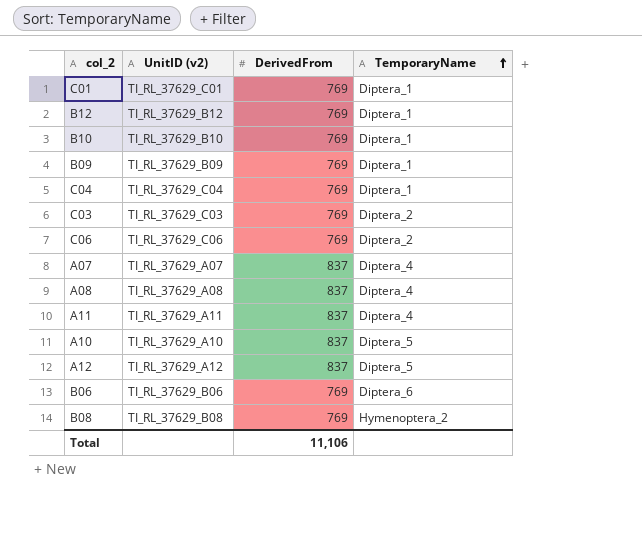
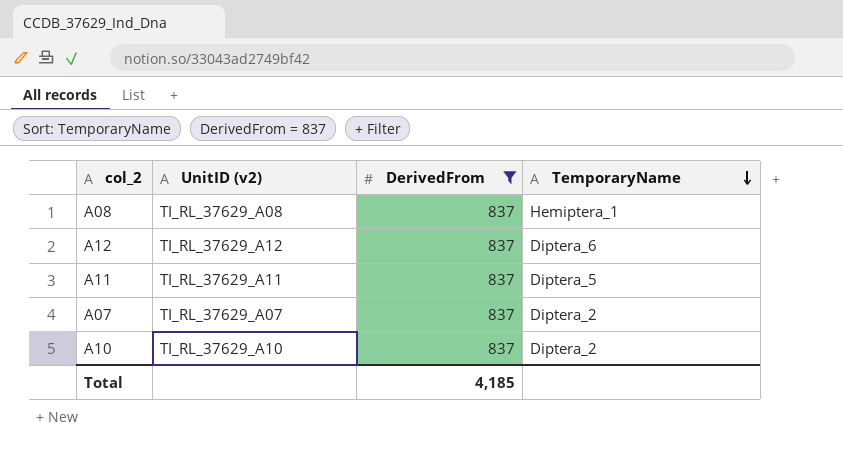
filter: none -> DerivedFrom = 837
row order: TemporaryName ascending -> TemporaryName descending
A08 | TemporaryName: Diptera_4 -> Hemiptera_1
A12 | TemporaryName: Diptera_5 -> Diptera_6
A11 | TemporaryName: Diptera_4 -> Diptera_5
A07 | TemporaryName: Diptera_4 -> Diptera_2
A10 | TemporaryName: Diptera_5 -> Diptera_2
Total | DerivedFrom: 11,106 -> 4,185

